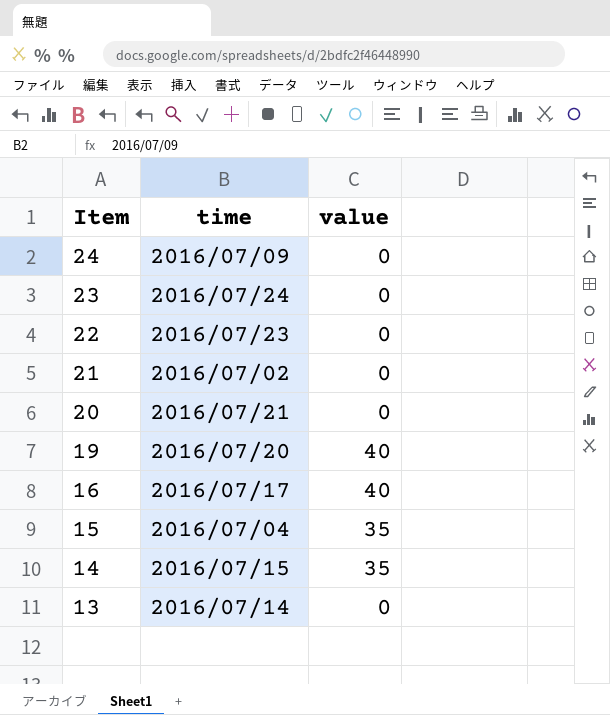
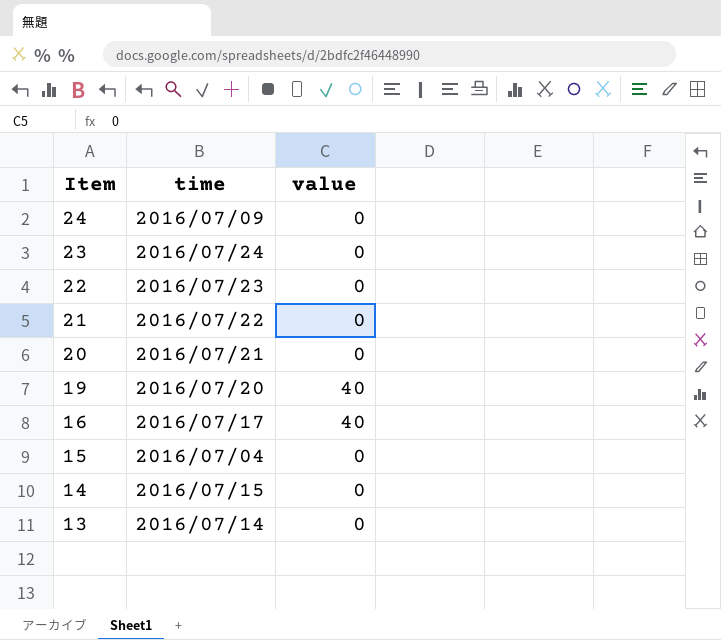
21 | time: 2016/07/02 -> 2016/07/22
15 | value: 35 -> 0
14 | value: 35 -> 0

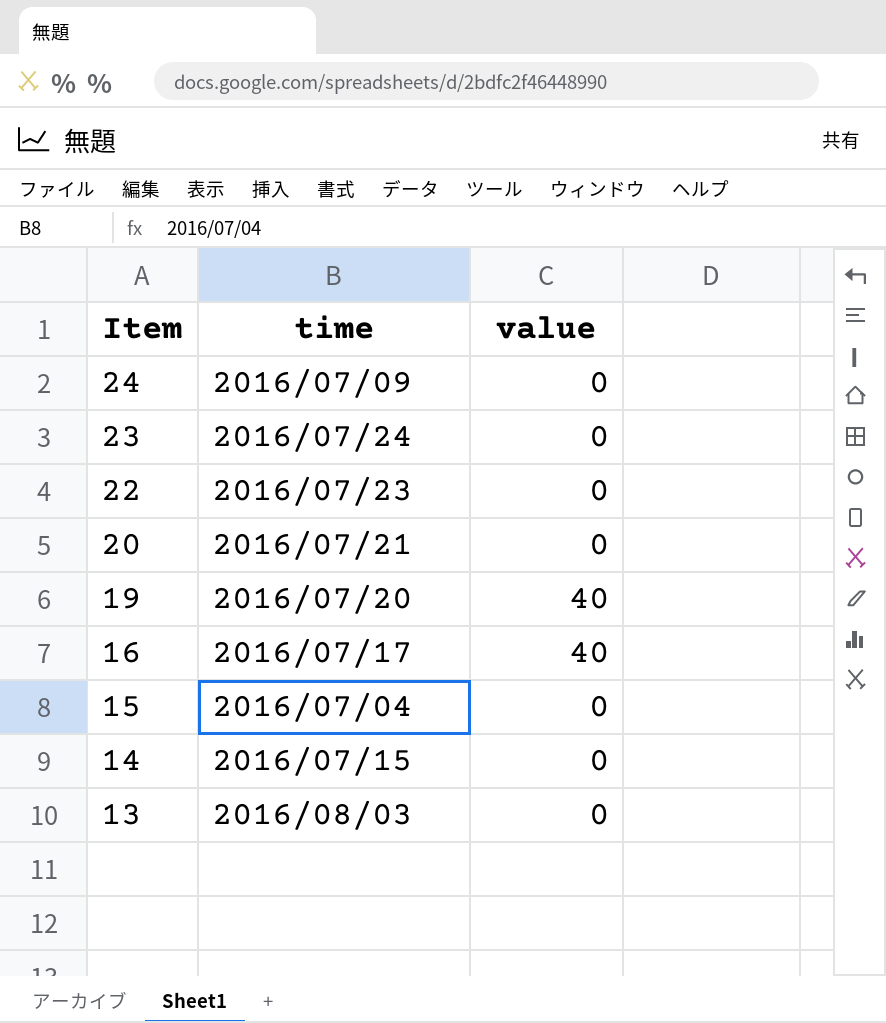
row 21: 2016/07/22 | 0 -> none
13 | time: 2016/07/14 -> 2016/08/03

